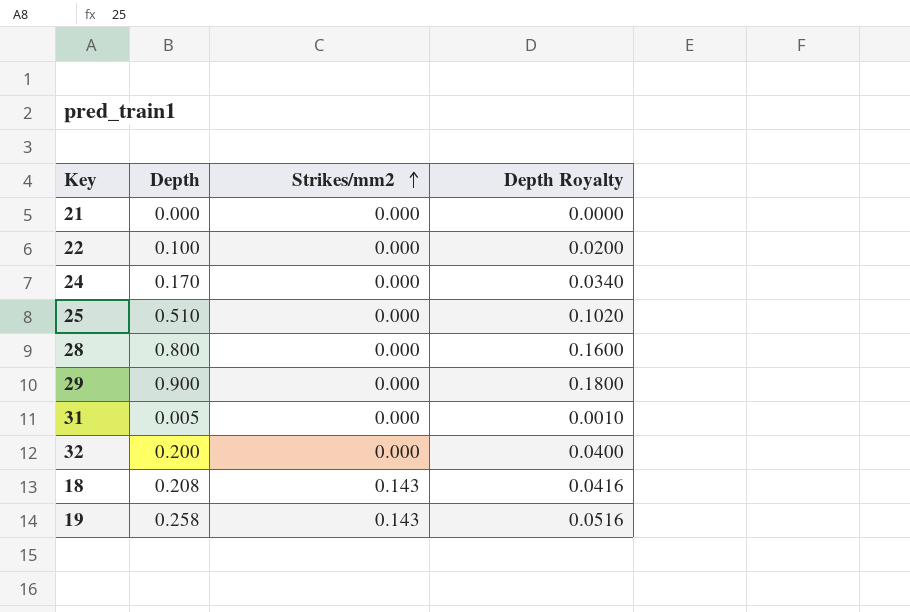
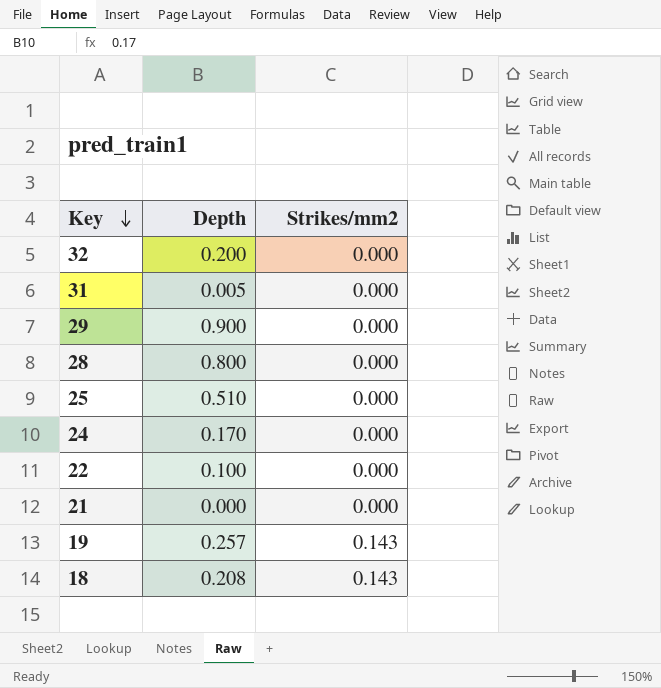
row order: Strikes/mm2 ascending -> Key descending
column Depth Royalty | formula: [Depth] * 0.2 -> none
19 | Depth: 0.258 -> 0.257

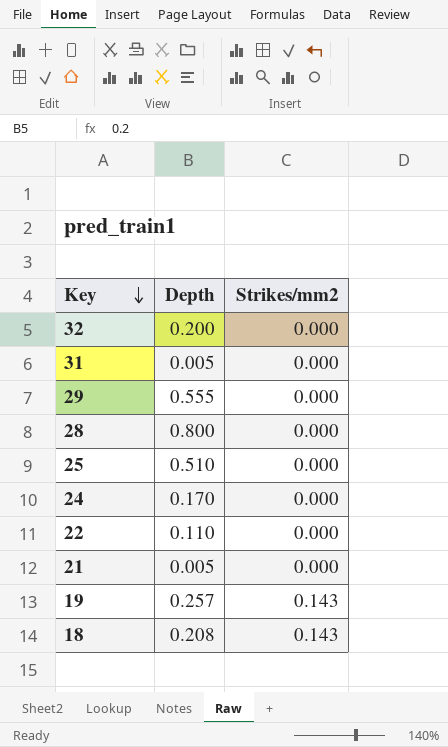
29 | Depth: 0.900 -> 0.555
22 | Depth: 0.100 -> 0.110
21 | Depth: 0.000 -> 0.005

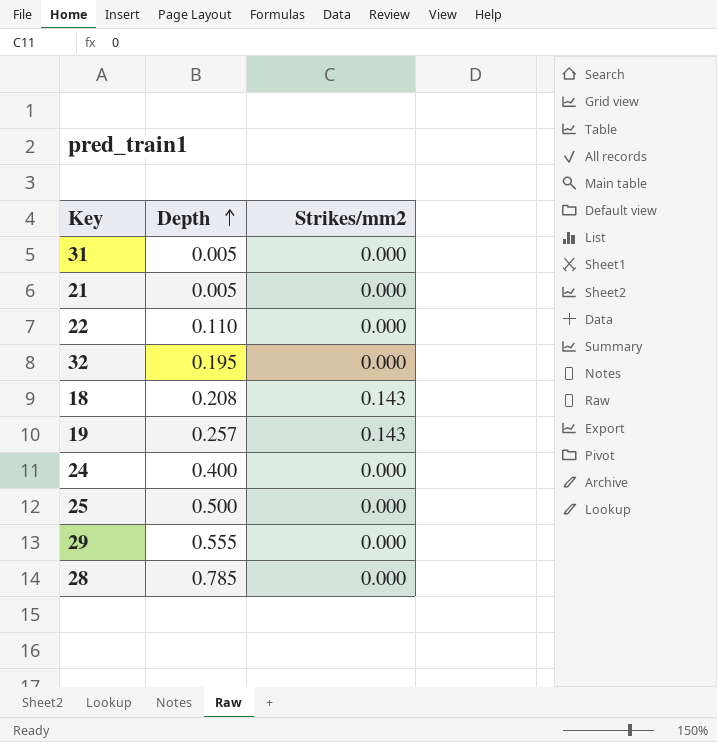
row order: Key descending -> Depth ascending
32 | Depth: 0.200 -> 0.195
24 | Depth: 0.170 -> 0.400
25 | Depth: 0.510 -> 0.500
28 | Depth: 0.800 -> 0.785

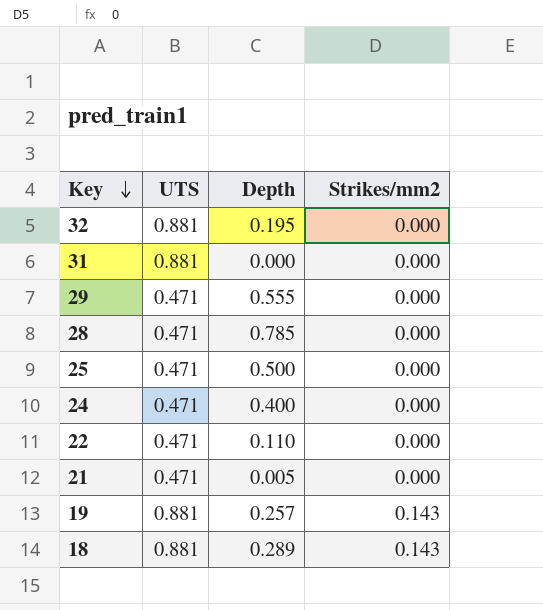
row order: Depth ascending -> Key descending
column UTS | position: none -> 2
31 | Depth: 0.005 -> 0.000
18 | Depth: 0.208 -> 0.289

